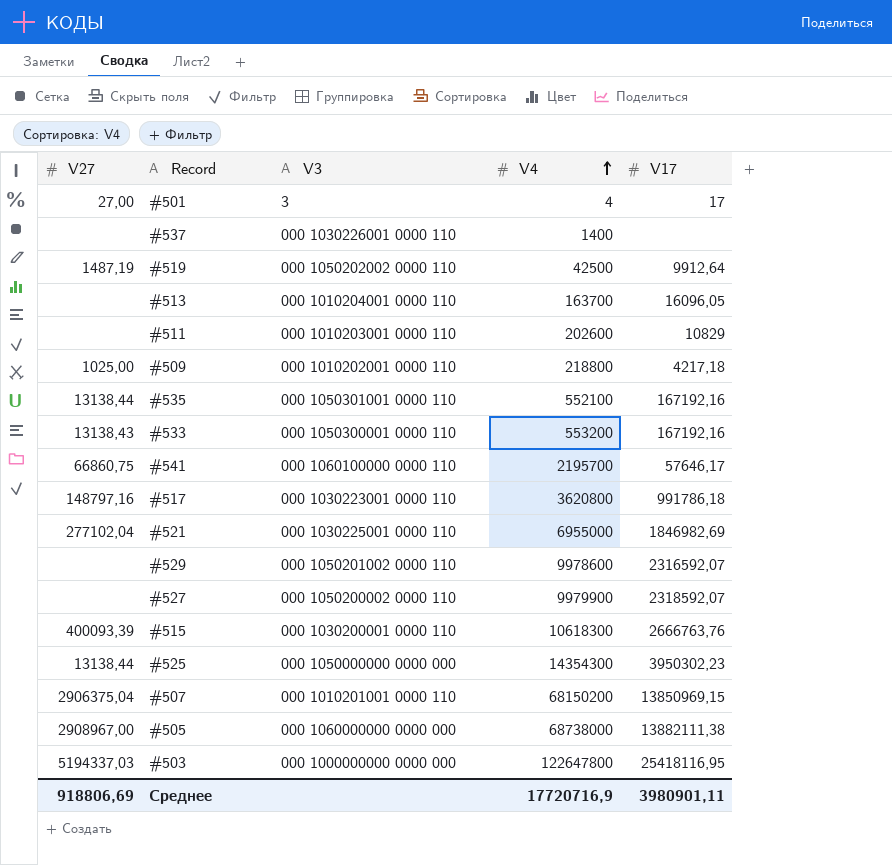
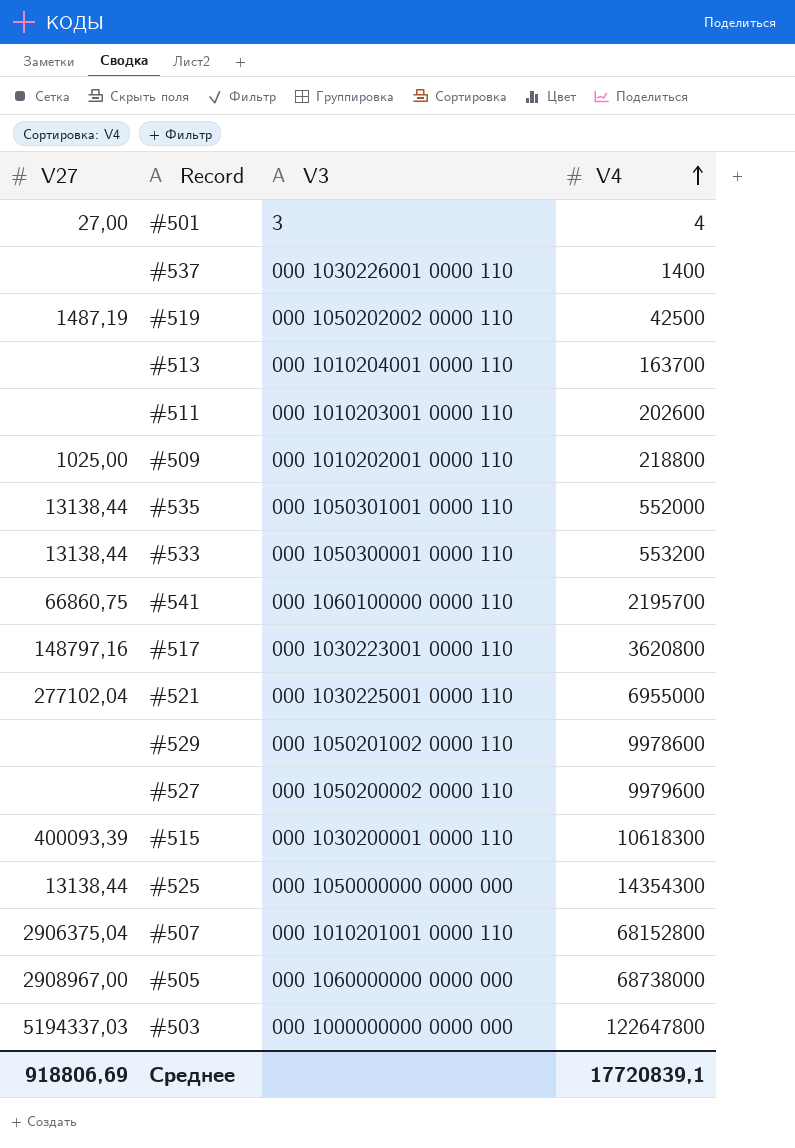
column V17 | position: 5 -> none
#535 | V4: 552100 -> 552000
#533 | V27: 13138,43 -> 13138,44
#527 | V4: 9979900 -> 9979600
#507 | V4: 68150200 -> 68152800
Среднее | V4: 17720716,9 -> 17720839,1

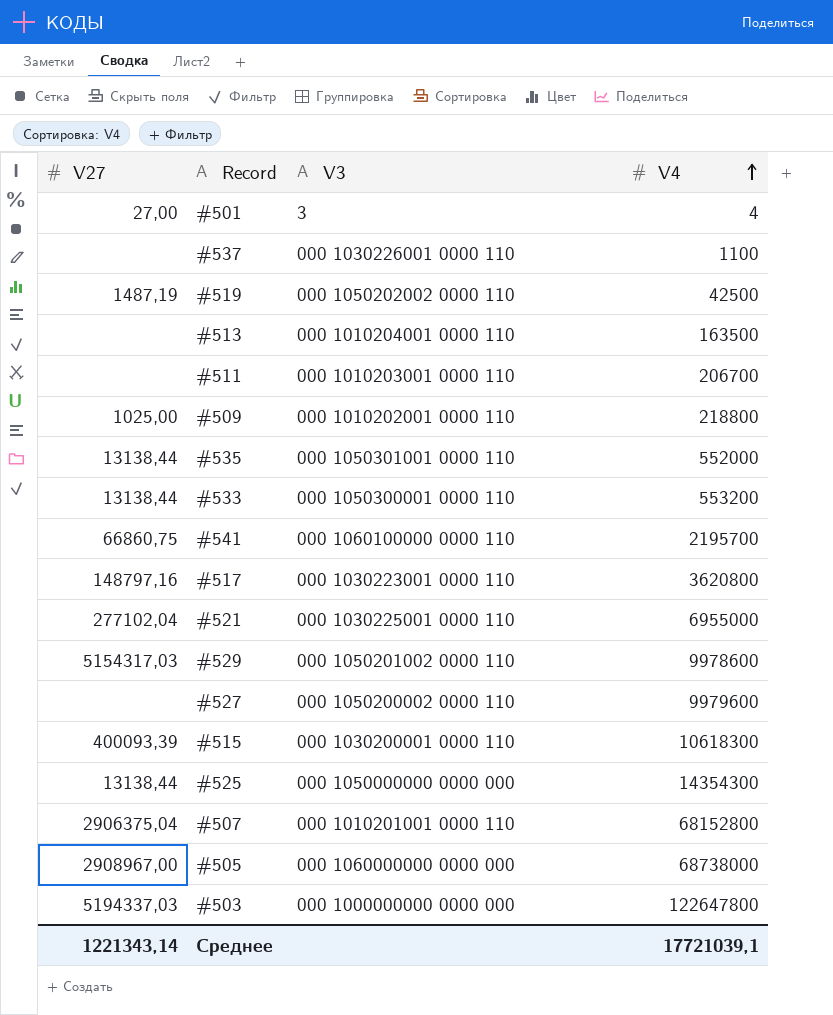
#537 | V4: 1400 -> 1100
#513 | V4: 163700 -> 163500
#511 | V4: 202600 -> 206700
#529 | V27: none -> 5154317,03
Среднее | V27: 918806,69 -> 1221343,14
Среднее | V4: 17720839,1 -> 17721039,1

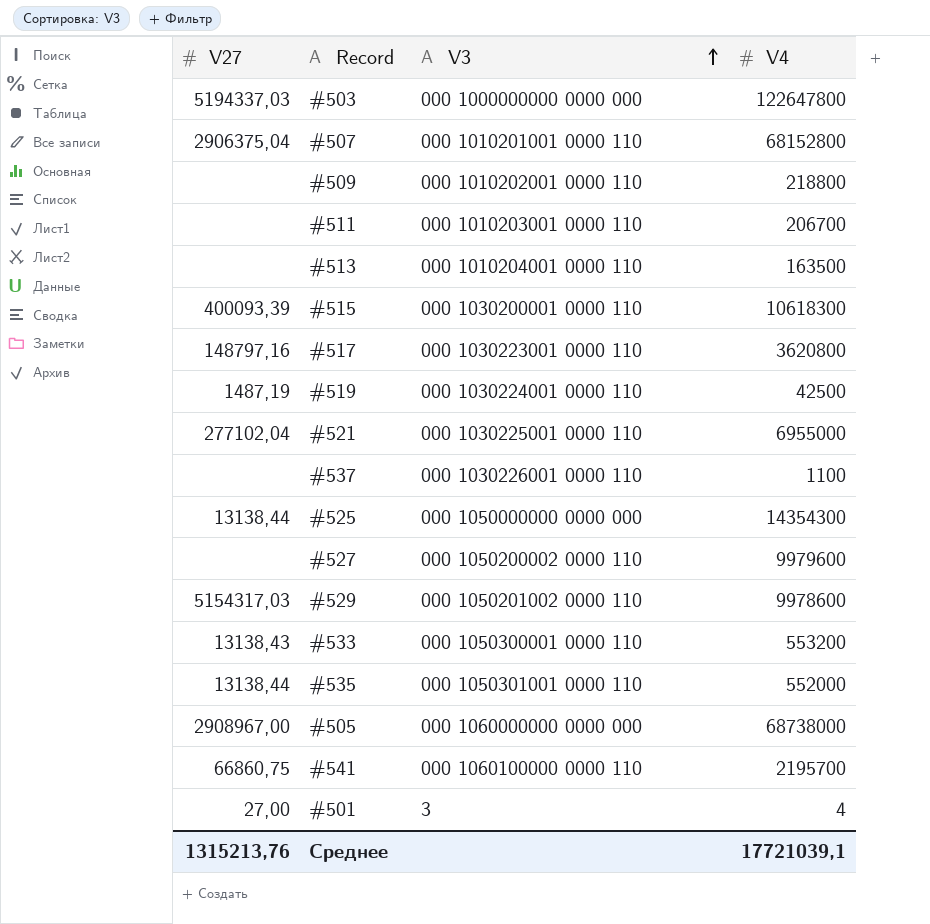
row order: V4 ascending -> V3 ascending
#509 | V27: 1025,00 -> none
#519 | V3: 000 1050202002 0000 110 -> 000 1030224001 0000 110
#533 | V27: 13138,44 -> 13138,43
Среднее | V27: 1221343,14 -> 1315213,76

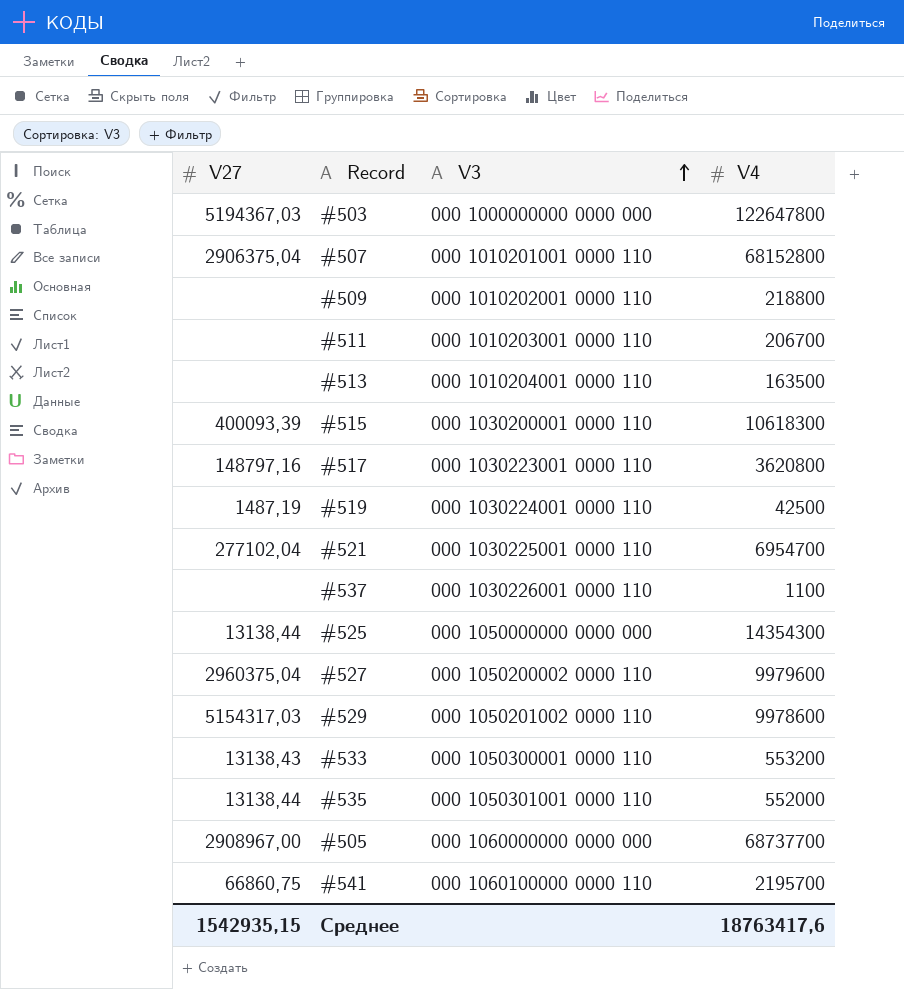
row #501: 27,00 | 3 | 4 -> none
#503 | V27: 5194337,03 -> 5194367,03
#521 | V4: 6955000 -> 6954700
#527 | V27: none -> 2960375,04
#505 | V4: 68738000 -> 68737700
Среднее | V27: 1315213,76 -> 1542935,15
Среднее | V4: 17721039,1 -> 18763417,6

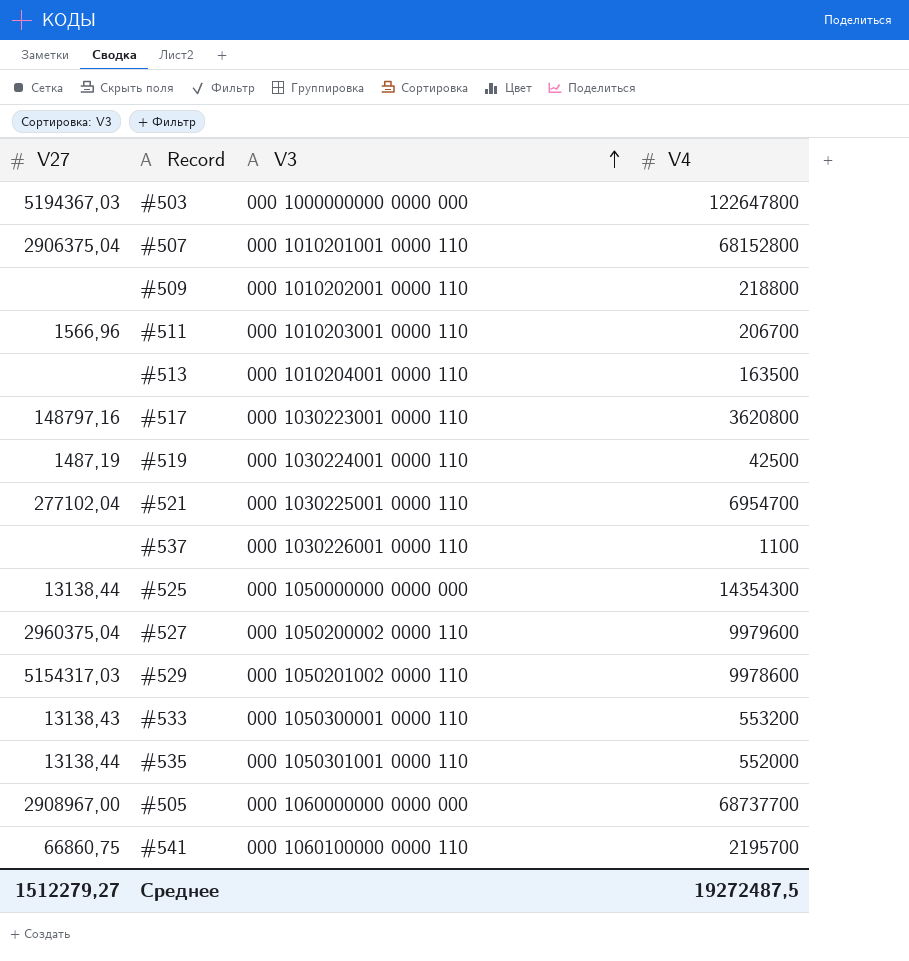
row #515: 400093,39 | 000 1030200001 0000 110 | 10618300 -> none
#511 | V27: none -> 1566,96
Среднее | V27: 1542935,15 -> 1512279,27
Среднее | V4: 18763417,6 -> 19272487,5

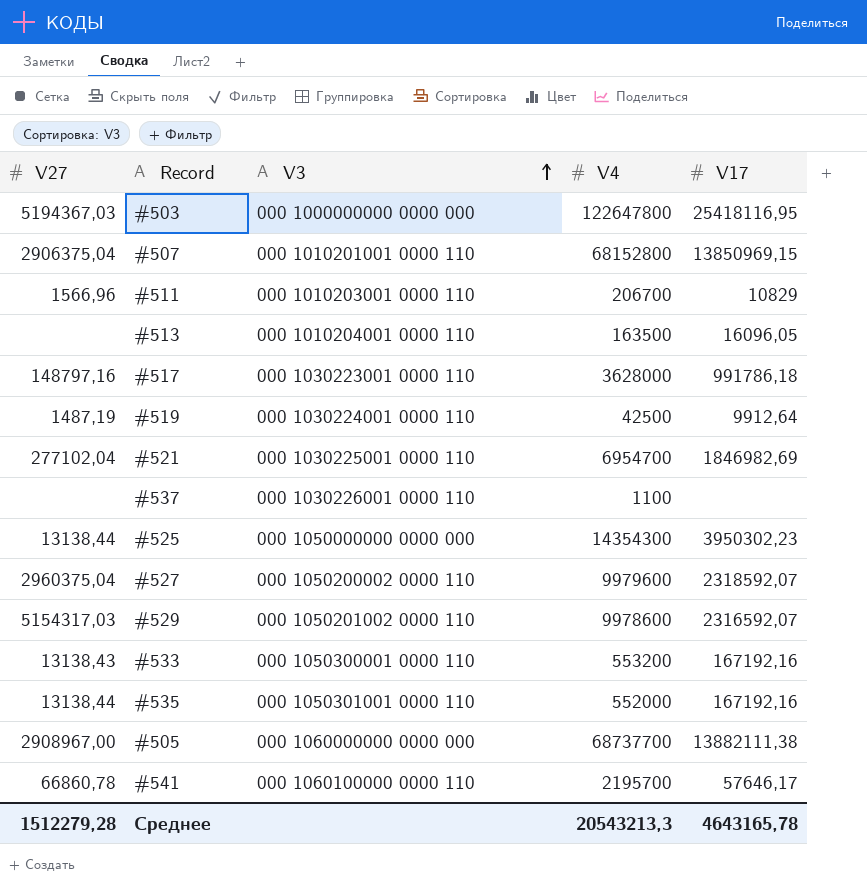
column V17 | position: none -> 5
row #509: none | 000 1010202001 0000 110 | 218800 -> none
#517 | V4: 3620800 -> 3628000
#541 | V27: 66860,75 -> 66860,78
Среднее | V27: 1512279,27 -> 1512279,28
Среднее | V4: 19272487,5 -> 20543213,3

